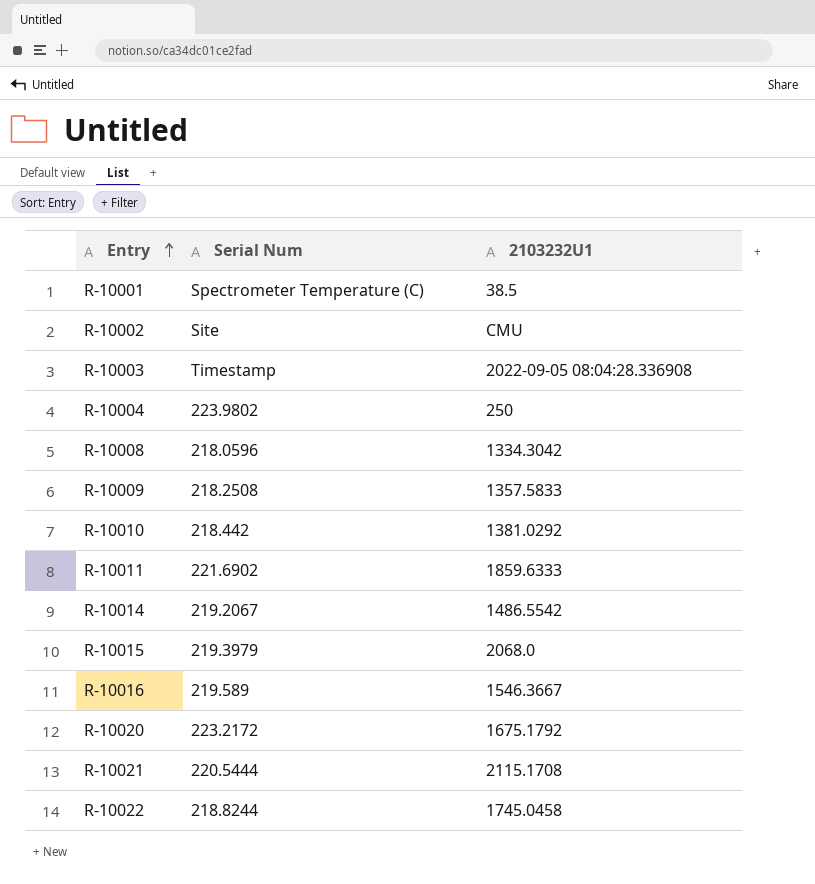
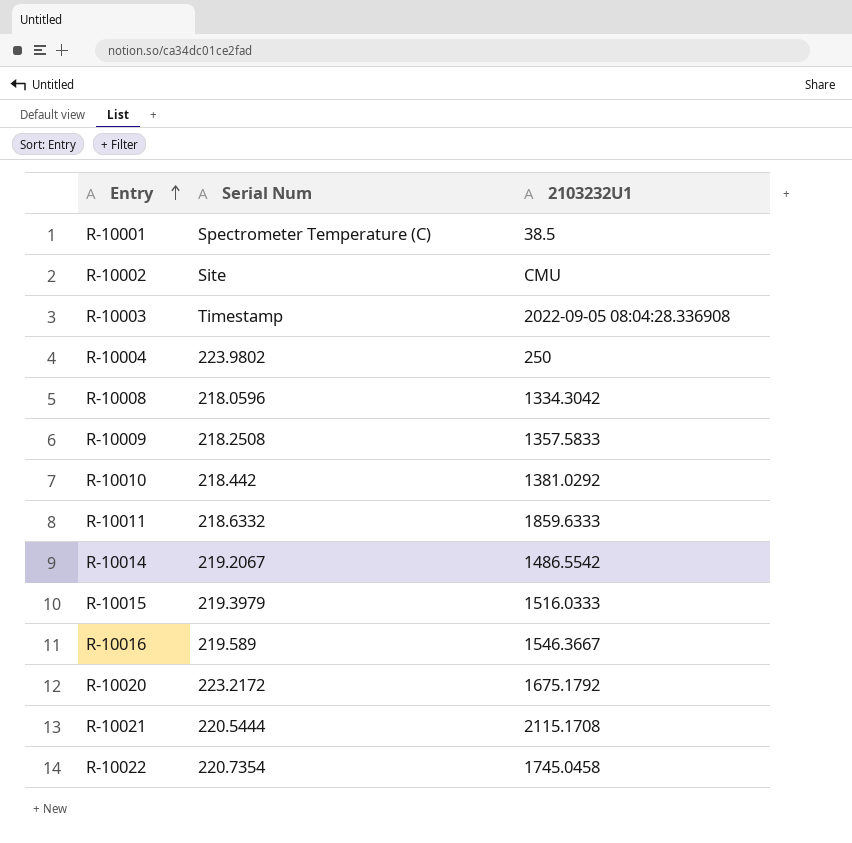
R-10011 | Serial Num: 221.6902 -> 218.6332
R-10015 | 2103232U1: 2068.0 -> 1516.0333
R-10022 | Serial Num: 218.8244 -> 220.7354

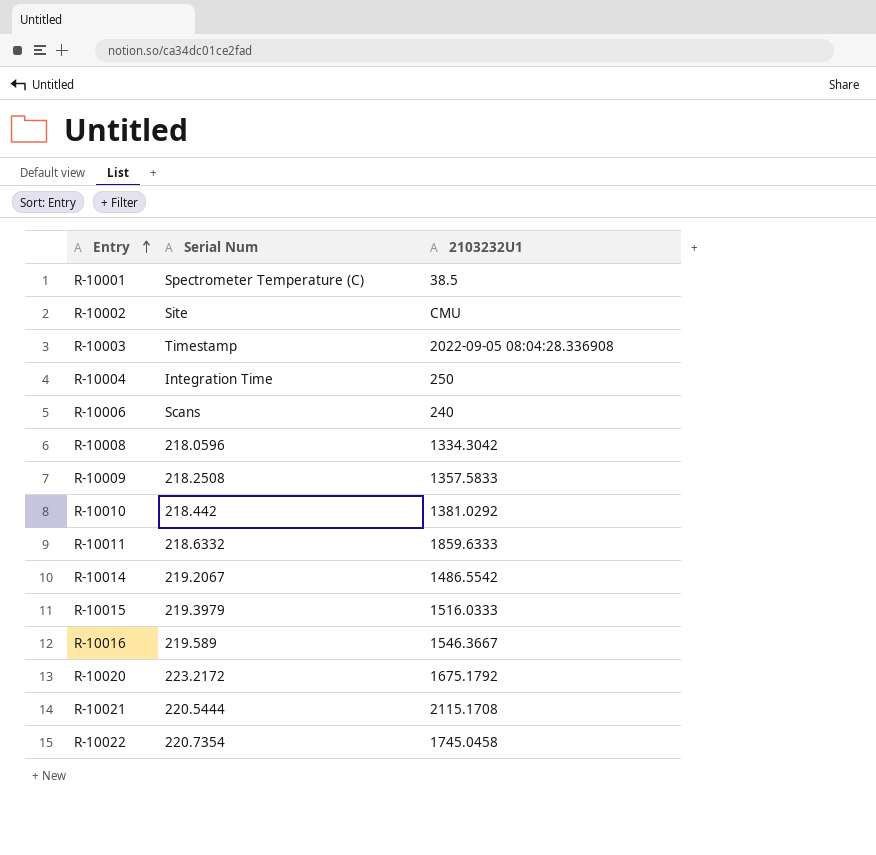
R-10004 | Serial Num: 223.9802 -> Integration Time
row R-10006: none -> Scans | 240

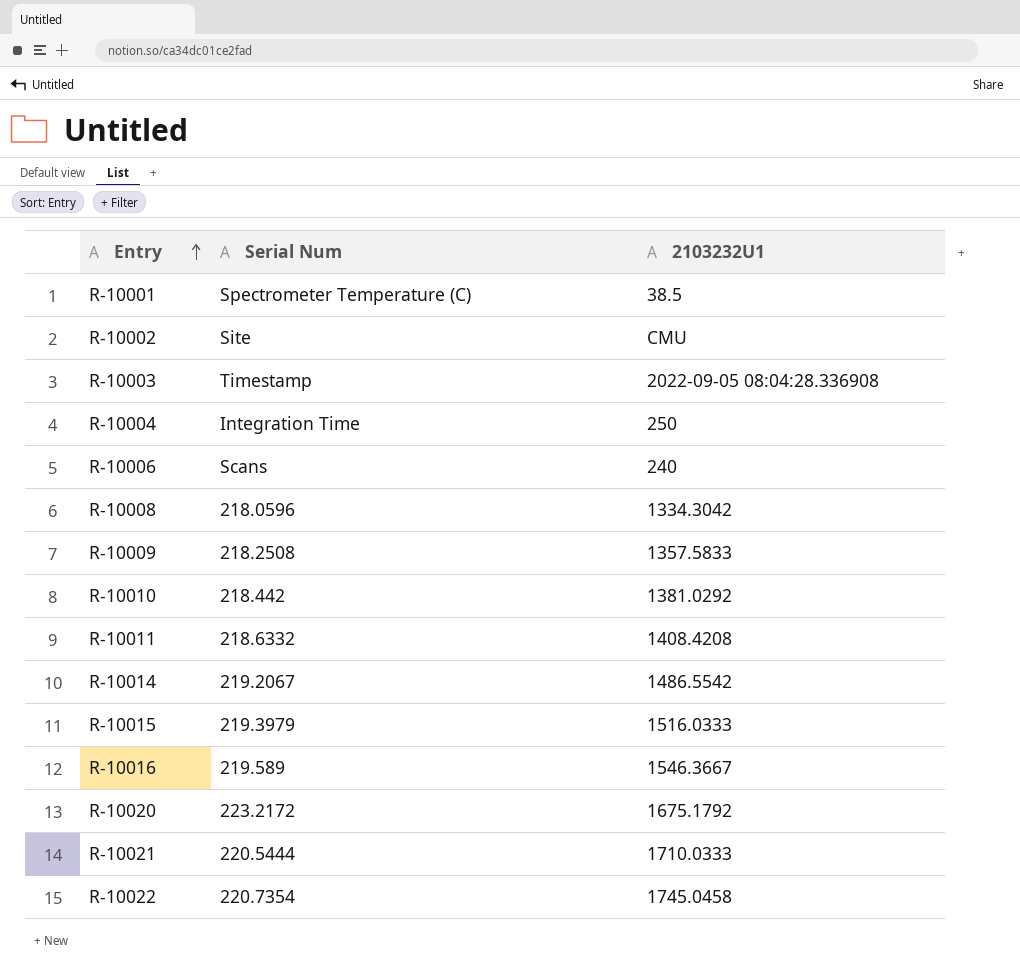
R-10011 | 2103232U1: 1859.6333 -> 1408.4208
R-10021 | 2103232U1: 2115.1708 -> 1710.0333

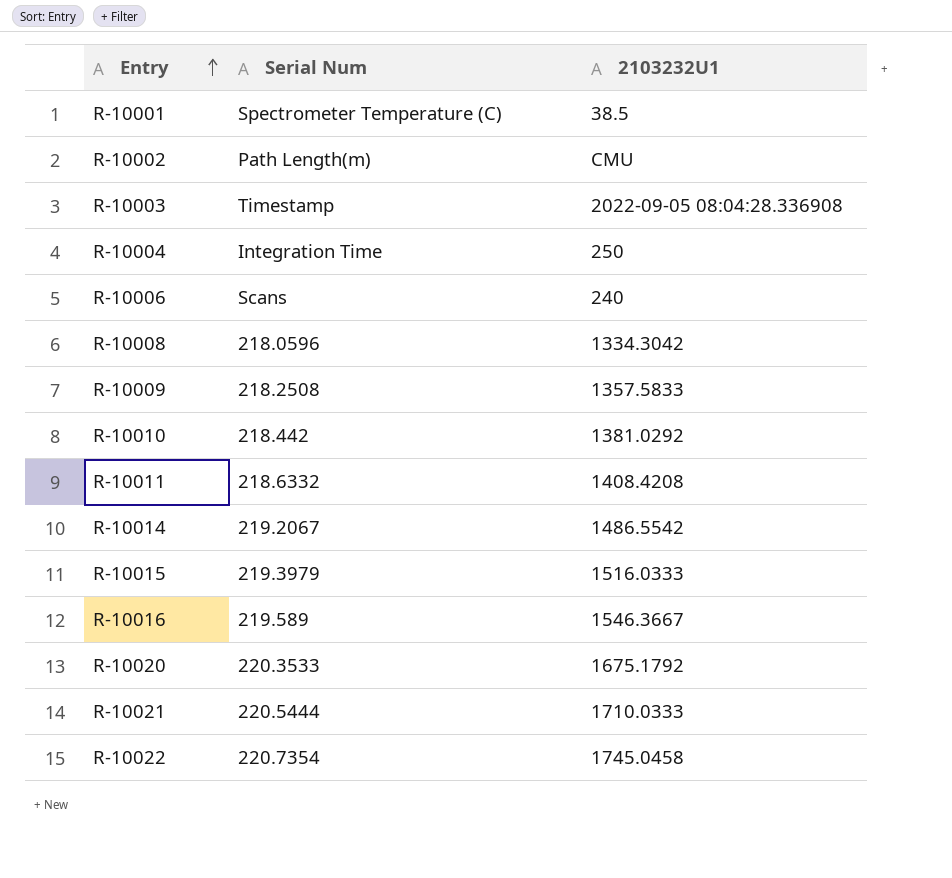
R-10002 | Serial Num: Site -> Path Length(m)
R-10020 | Serial Num: 223.2172 -> 220.3533

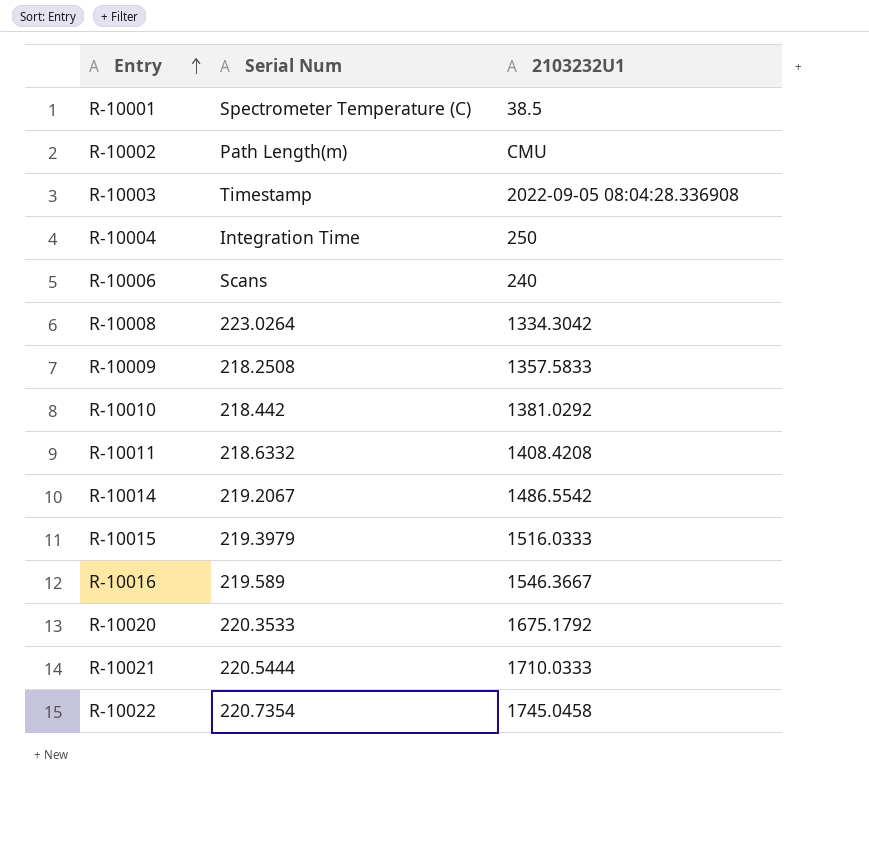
R-10008 | Serial Num: 218.0596 -> 223.0264

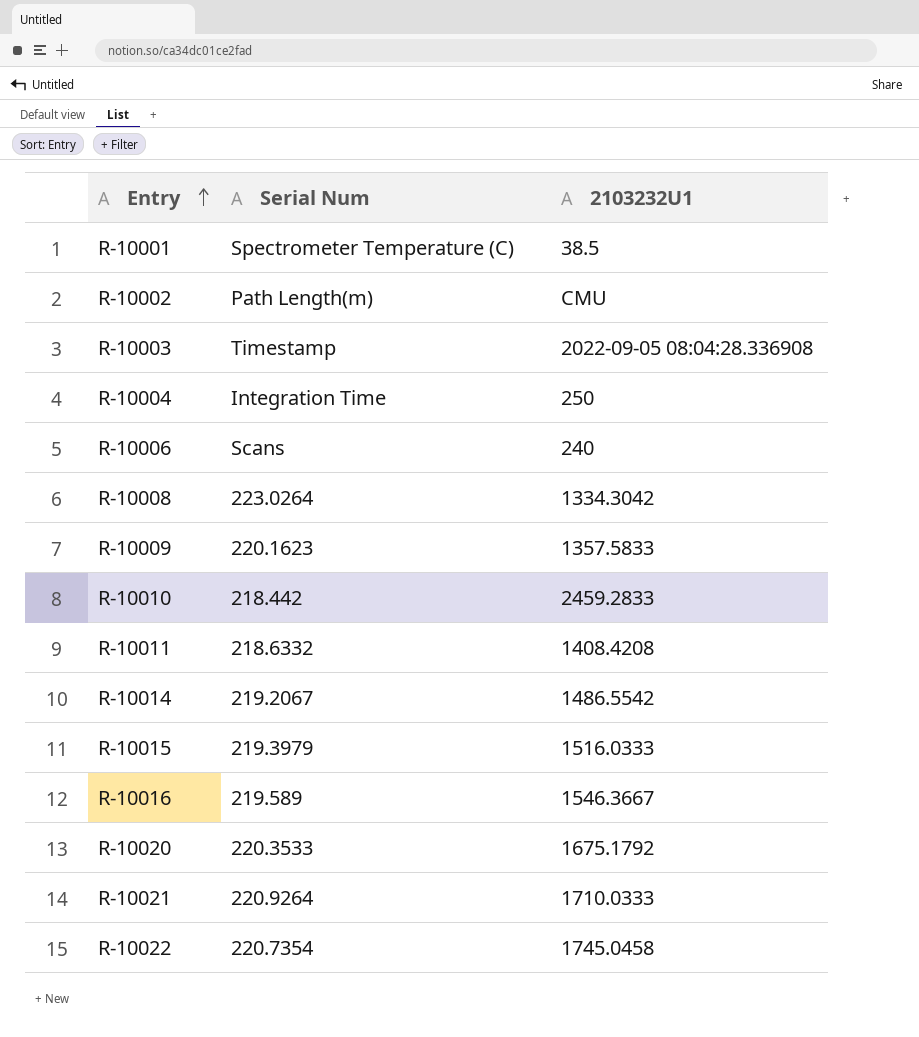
R-10009 | Serial Num: 218.2508 -> 220.1623
R-10010 | 2103232U1: 1381.0292 -> 2459.2833
R-10021 | Serial Num: 220.5444 -> 220.9264

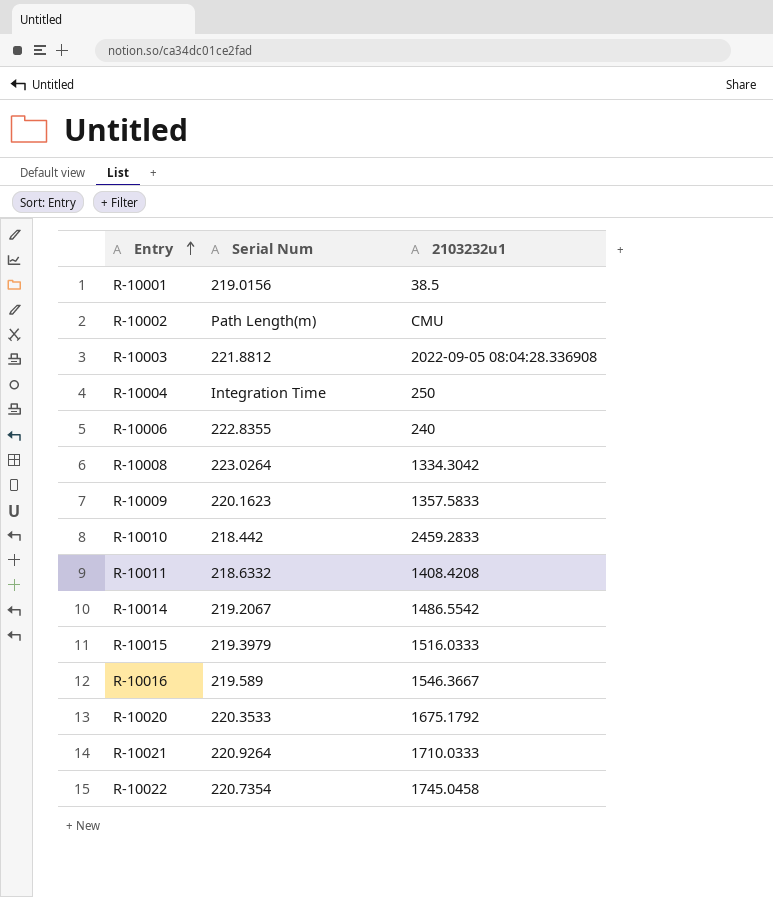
column name: 2103232U1 -> 2103232u1
R-10001 | Serial Num: Spectrometer Temperature (C) -> 219.0156
R-10003 | Serial Num: Timestamp -> 221.8812
R-10006 | Serial Num: Scans -> 222.8355

